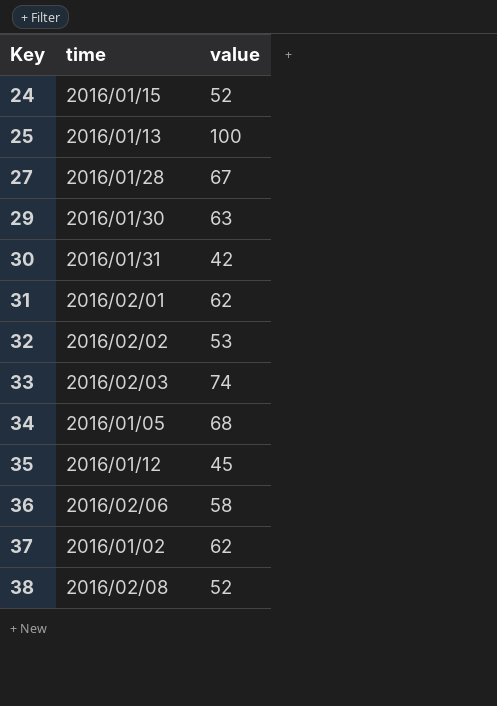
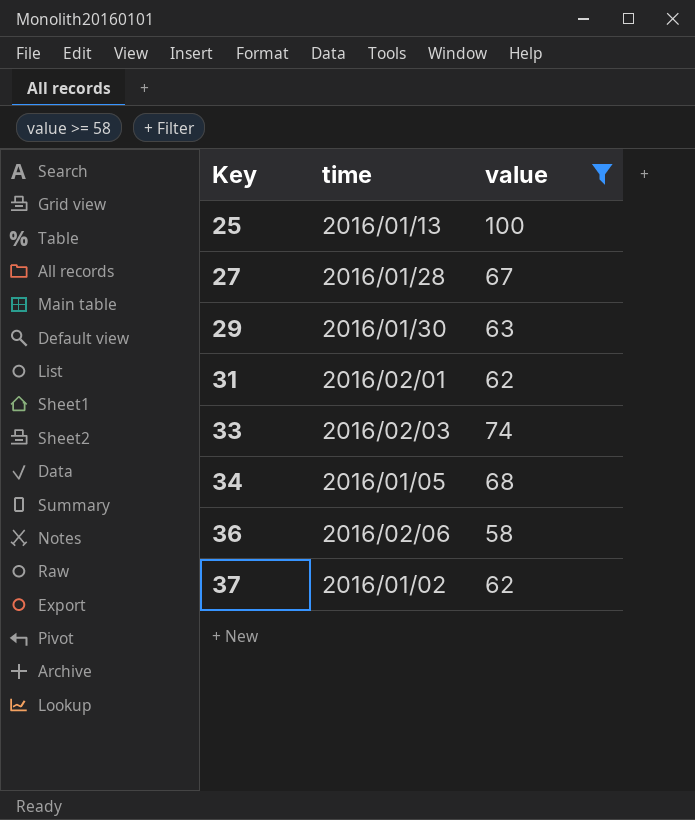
filter: none -> value >= 58

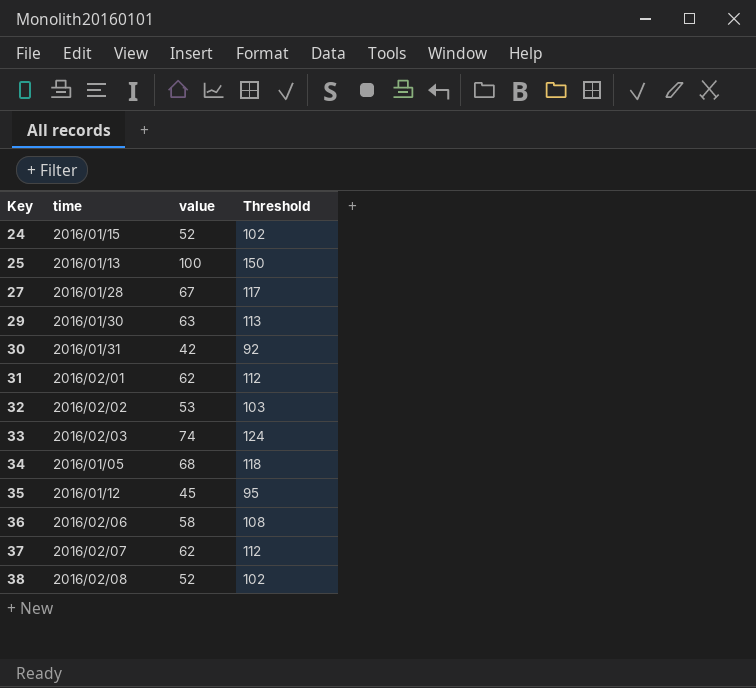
filter: value >= 58 -> none
column Threshold | formula: none -> [value] + 50
37 | time: 2016/01/02 -> 2016/02/07

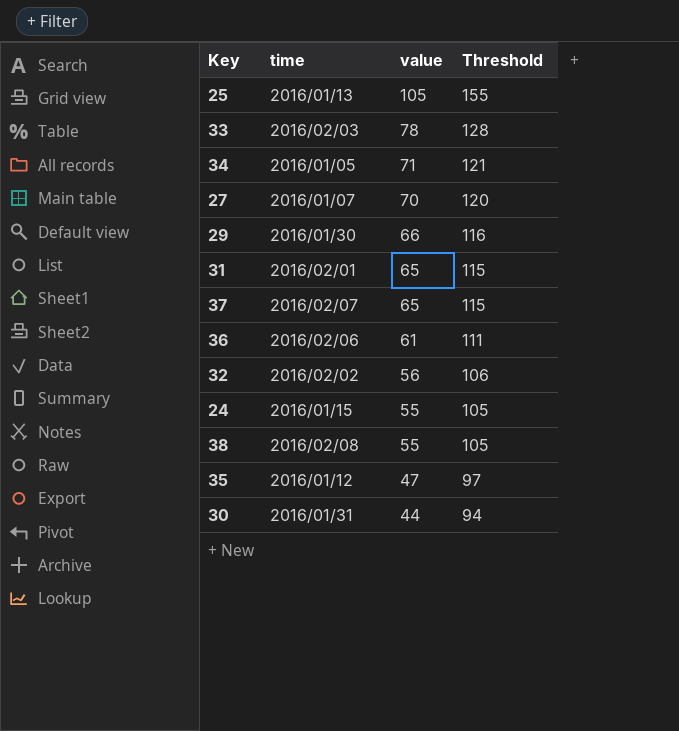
row order: Key ascending -> value descending
25 | value: 100 -> 105
25 | Threshold: 150 -> 155
33 | value: 74 -> 78
33 | Threshold: 124 -> 128
34 | value: 68 -> 71
34 | Threshold: 118 -> 121
27 | time: 2016/01/28 -> 2016/01/07
27 | value: 67 -> 70
27 | Threshold: 117 -> 120
29 | value: 63 -> 66
29 | Threshold: 113 -> 116
31 | value: 62 -> 65
31 | Threshold: 112 -> 115
37 | value: 62 -> 65
37 | Threshold: 112 -> 115
36 | value: 58 -> 61
36 | Threshold: 108 -> 111
32 | value: 53 -> 56
32 | Threshold: 103 -> 106
24 | value: 52 -> 55
24 | Threshold: 102 -> 105
38 | value: 52 -> 55
38 | Threshold: 102 -> 105
35 | value: 45 -> 47
35 | Threshold: 95 -> 97
30 | value: 42 -> 44
30 | Threshold: 92 -> 94

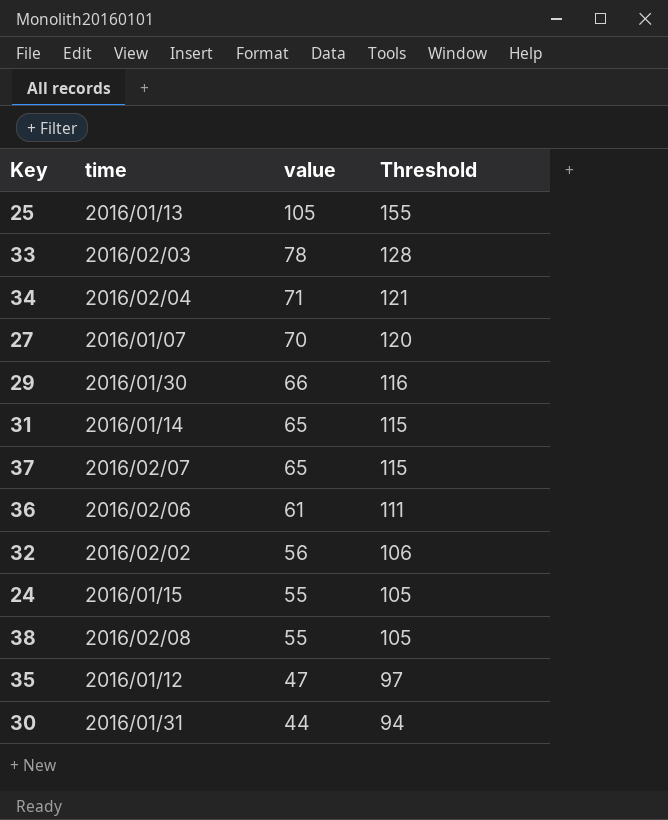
34 | time: 2016/01/05 -> 2016/02/04
31 | time: 2016/02/01 -> 2016/01/14

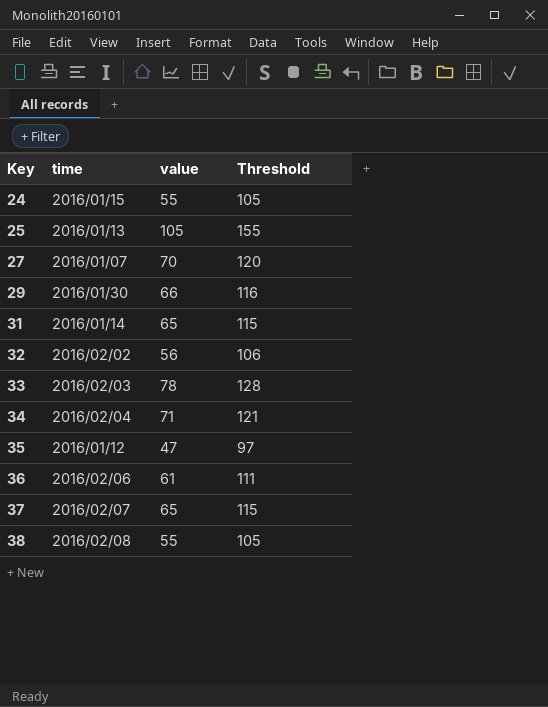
row order: value descending -> Key ascending
row 30: 2016/01/31 | 44 | 94 -> none

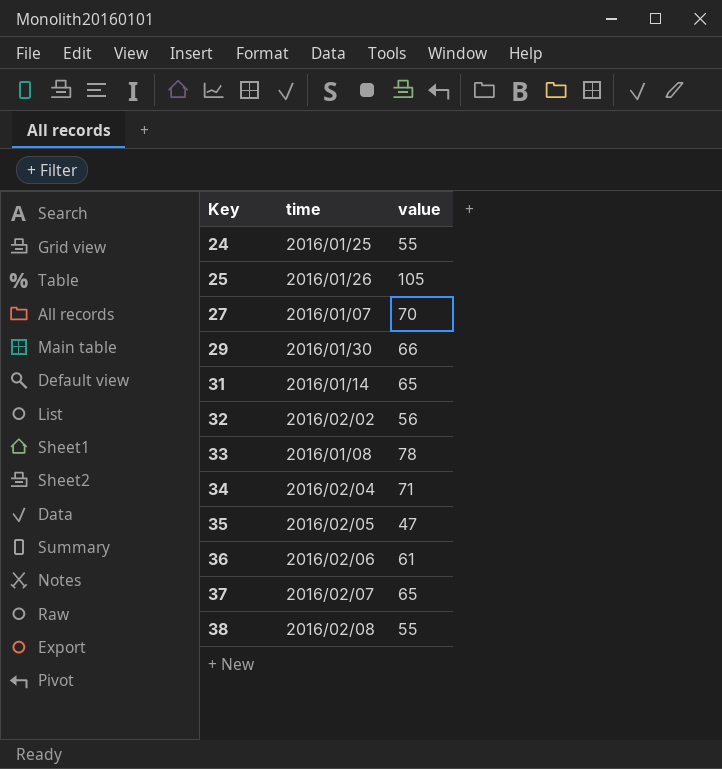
column Threshold | formula: [value] + 50 -> none
24 | time: 2016/01/15 -> 2016/01/25
25 | time: 2016/01/13 -> 2016/01/26
33 | time: 2016/02/03 -> 2016/01/08
35 | time: 2016/01/12 -> 2016/02/05

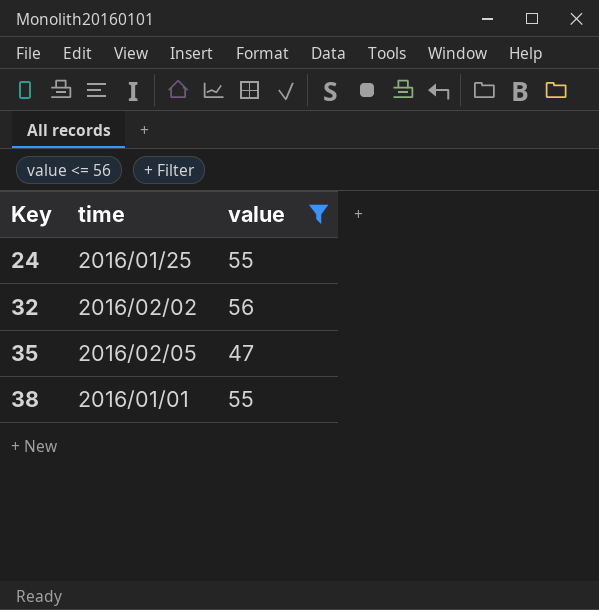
filter: none -> value <= 56
38 | time: 2016/02/08 -> 2016/01/01

